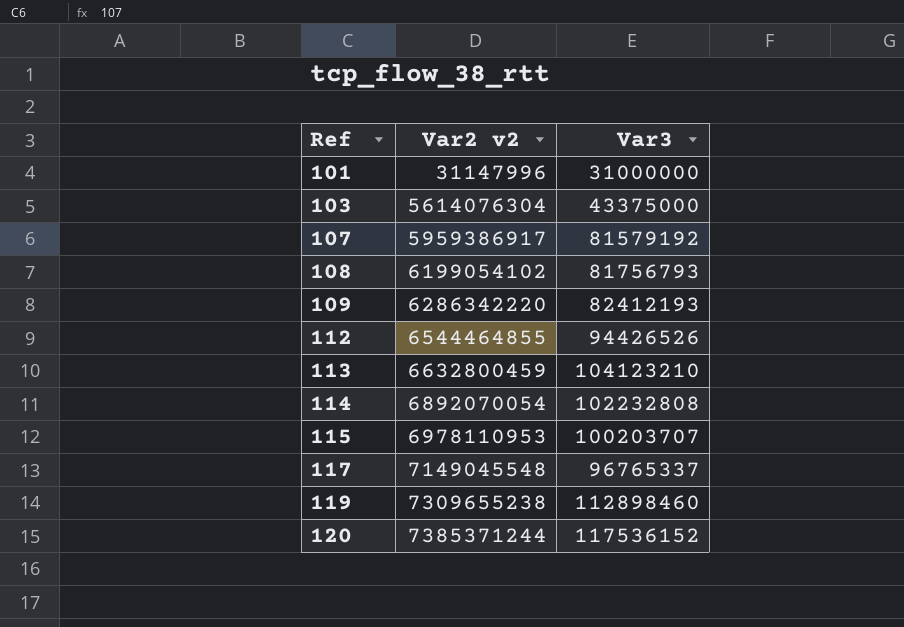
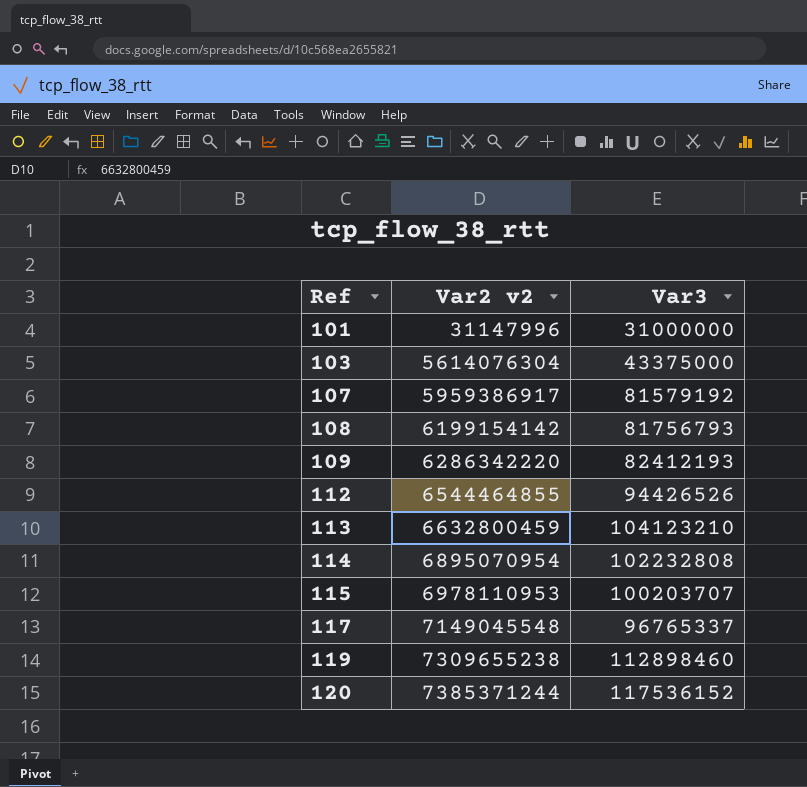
108 | Var2 v2: 6199054102 -> 6199154142
114 | Var2 v2: 6892070054 -> 6895070954

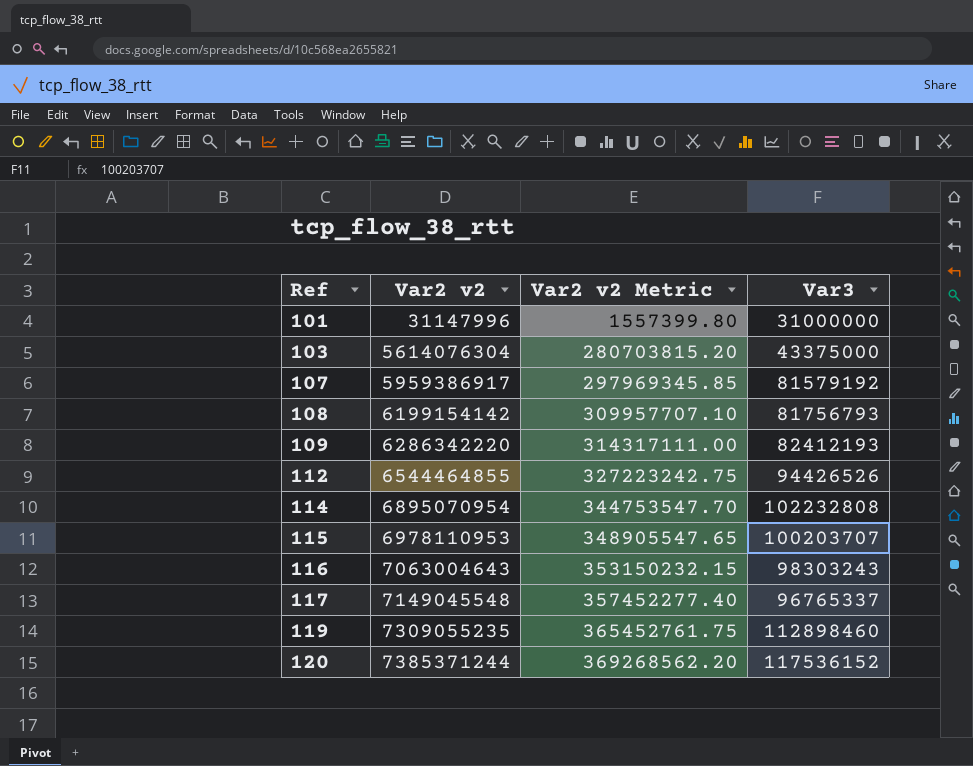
column Var2 v2 Metric | formula: none -> [Var2 v2] * 0.05
row 113: 6632800459 | 104123210 -> none
row 116: none -> 7063004643 | 353150232.15 | 98303243
119 | Var2 v2: 7309655238 -> 7309055235

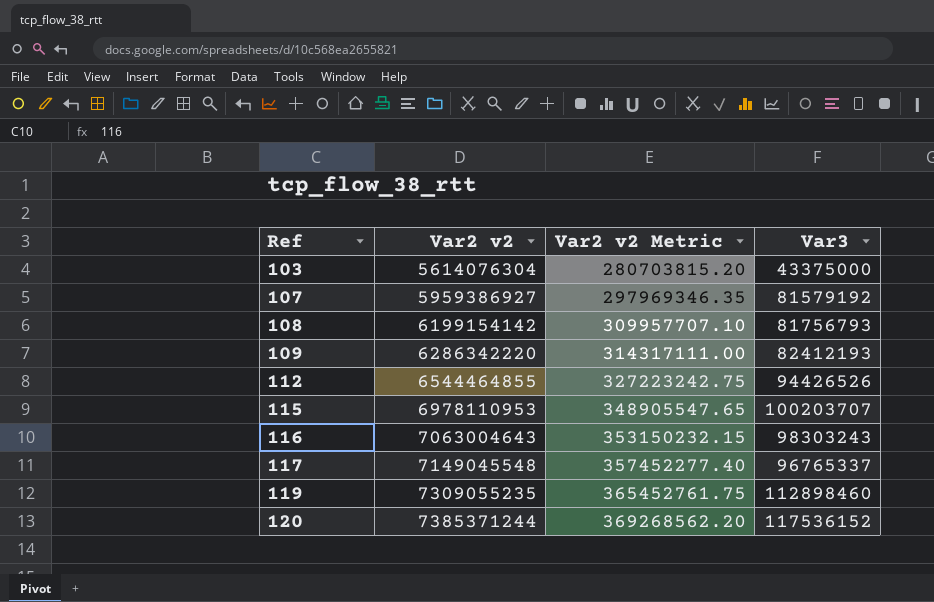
row 101: 31147996 | 1557399.80 | 31000000 -> none
row 114: 6895070954 | 344753547.70 | 102232808 -> none
107 | Var2 v2: 5959386917 -> 5959386927
107 | Var2 v2 Metric: 297969345.85 -> 297969346.35

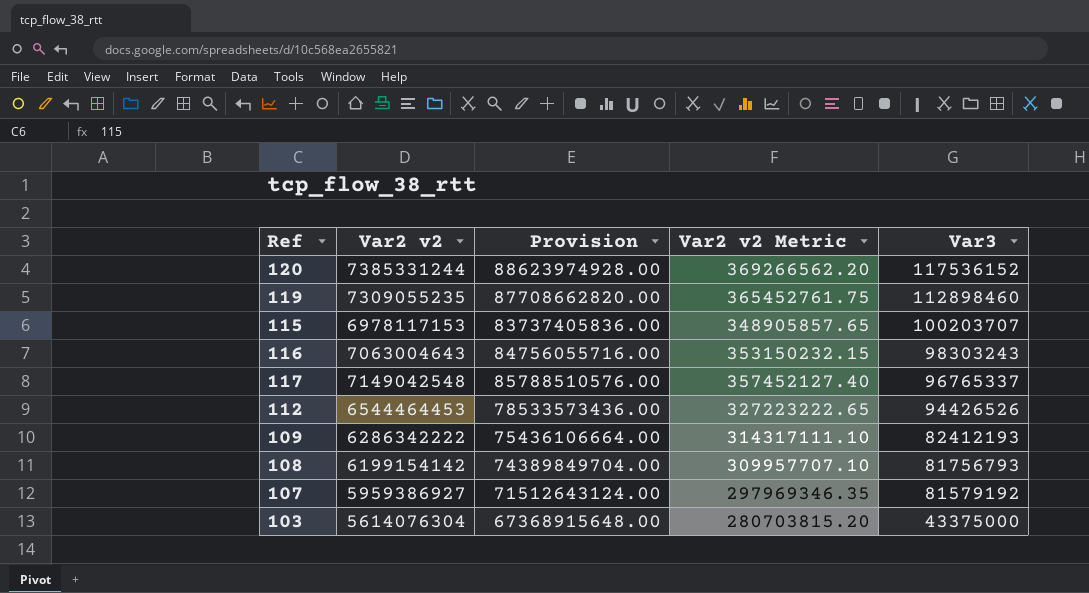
row order: Ref ascending -> Var3 descending
column Provision | formula: none -> [Var2 v2] * 12
120 | Var2 v2: 7385371244 -> 7385331244
120 | Var2 v2 Metric: 369268562.20 -> 369266562.20
115 | Var2 v2: 6978110953 -> 6978117153
115 | Var2 v2 Metric: 348905547.65 -> 348905857.65
117 | Var2 v2: 7149045548 -> 7149042548
117 | Var2 v2 Metric: 357452277.40 -> 357452127.40
112 | Var2 v2: 6544464855 -> 6544464453
112 | Var2 v2 Metric: 327223242.75 -> 327223222.65
109 | Var2 v2: 6286342220 -> 6286342222
109 | Var2 v2 Metric: 314317111.00 -> 314317111.10

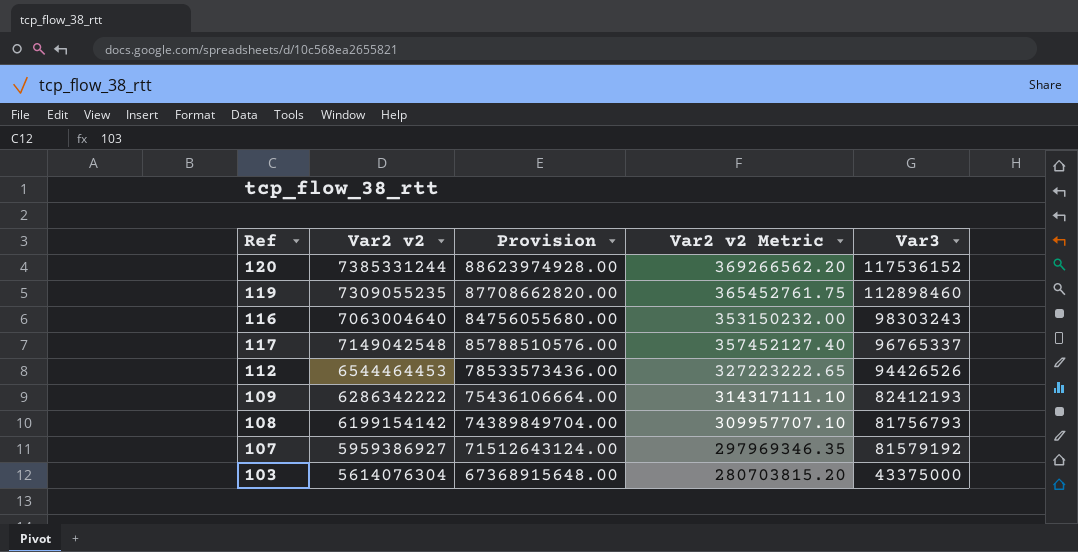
row 115: 6978117153 | 83737405836.00 | 348905857.65 | 100203707 -> none
116 | Var2 v2: 7063004643 -> 7063004640
116 | Provision: 84756055716.00 -> 84756055680.00
116 | Var2 v2 Metric: 353150232.15 -> 353150232.00

